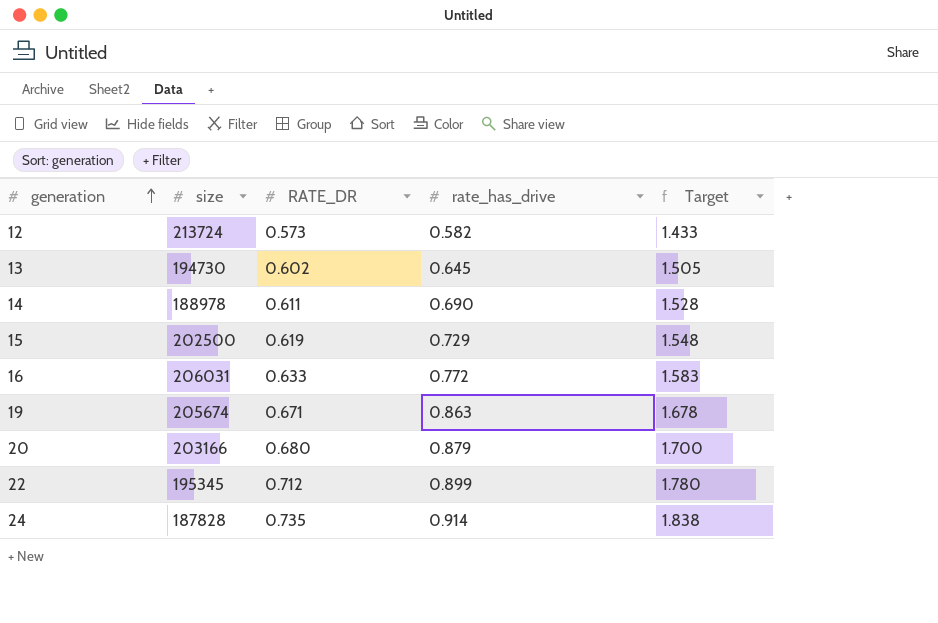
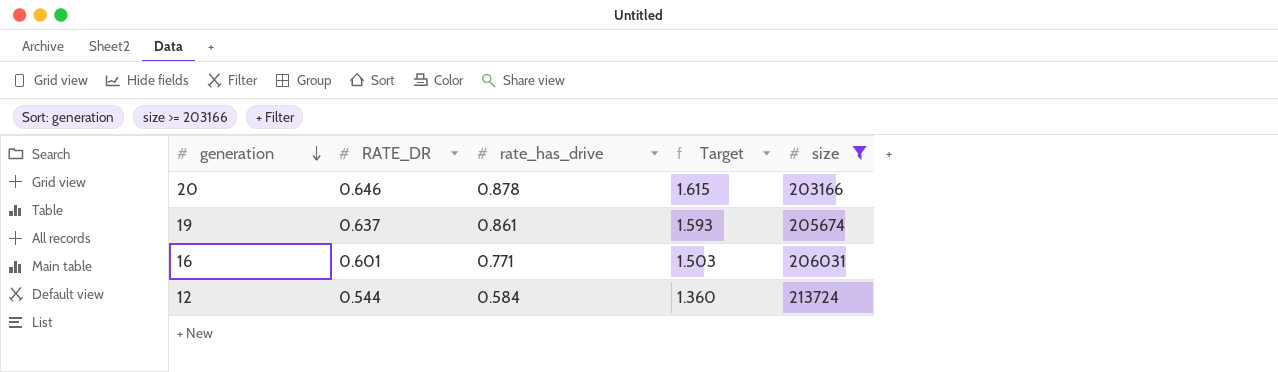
filter: none -> size >= 203166
row order: generation ascending -> generation descending
column size | position: 2 -> 5
20 | RATE_DR: 0.680 -> 0.646
20 | rate_has_drive: 0.879 -> 0.878
20 | Target: 1.700 -> 1.615
19 | RATE_DR: 0.671 -> 0.637
19 | rate_has_drive: 0.863 -> 0.861
19 | Target: 1.678 -> 1.593
16 | RATE_DR: 0.633 -> 0.601
16 | rate_has_drive: 0.772 -> 0.771
16 | Target: 1.583 -> 1.503
12 | RATE_DR: 0.573 -> 0.544
12 | rate_has_drive: 0.582 -> 0.584
12 | Target: 1.433 -> 1.360

